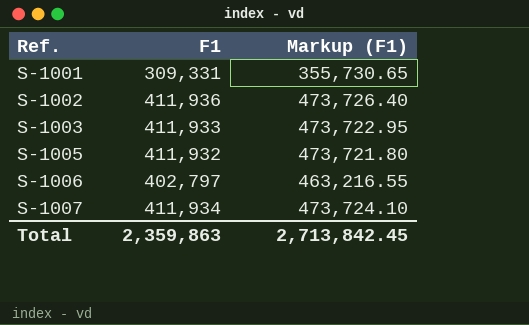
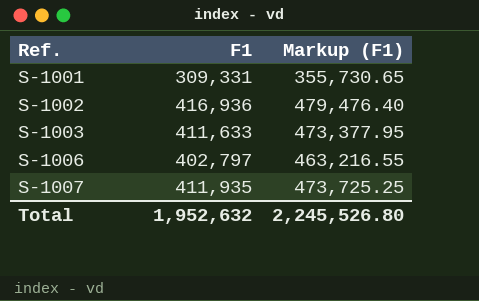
row S-1005: 411,932 | 473,721.80 -> none
S-1002 | F1: 411,936 -> 416,936
S-1002 | Markup (F1): 473,726.40 -> 479,476.40
S-1003 | F1: 411,933 -> 411,633
S-1003 | Markup (F1): 473,722.95 -> 473,377.95
S-1007 | F1: 411,934 -> 411,935
S-1007 | Markup (F1): 473,724.10 -> 473,725.25
Total | F1: 2,359,863 -> 1,952,632
Total | Markup (F1): 2,713,842.45 -> 2,245,526.80

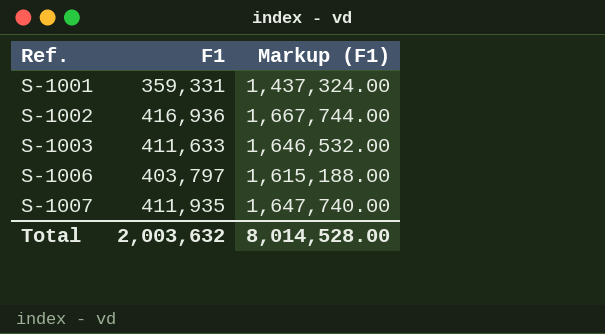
column Markup (F1) | formula: [F1] * 1.15 -> [F1] * 4
S-1001 | F1: 309,331 -> 359,331
S-1006 | F1: 402,797 -> 403,797
Total | F1: 1,952,632 -> 2,003,632
Total | Markup (F1): 2,245,526.80 -> 8,014,528.00

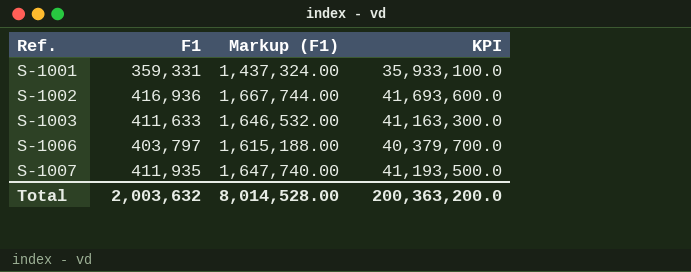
column KPI | formula: none -> [F1] * 100

